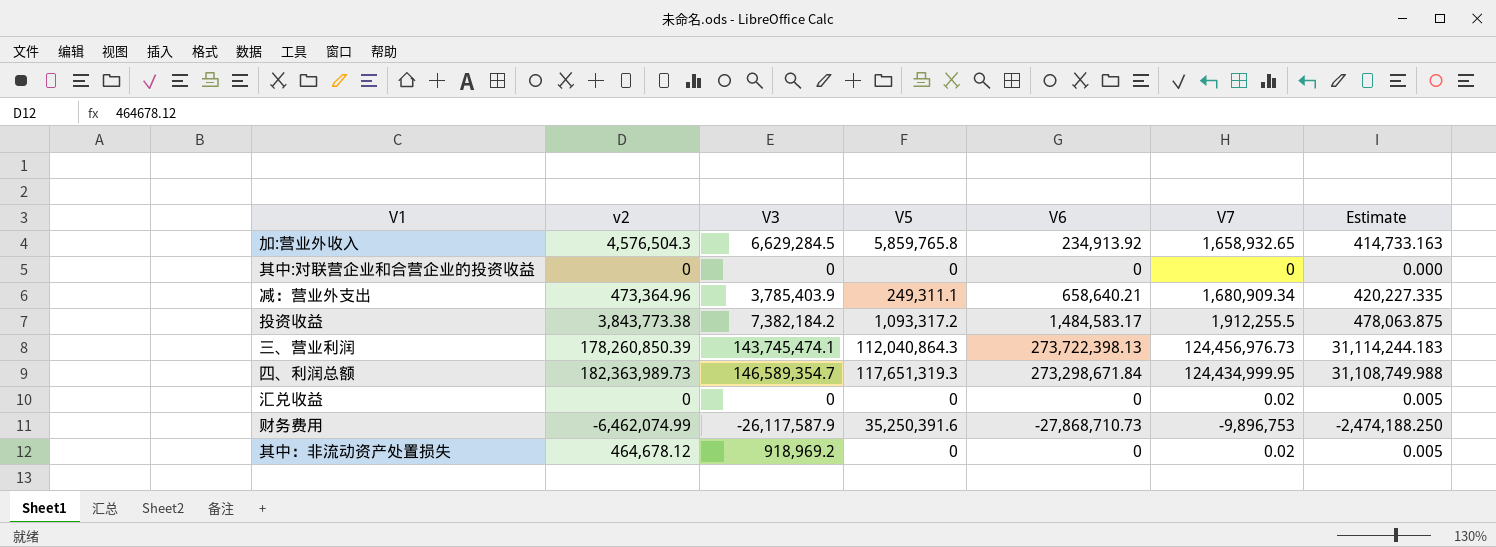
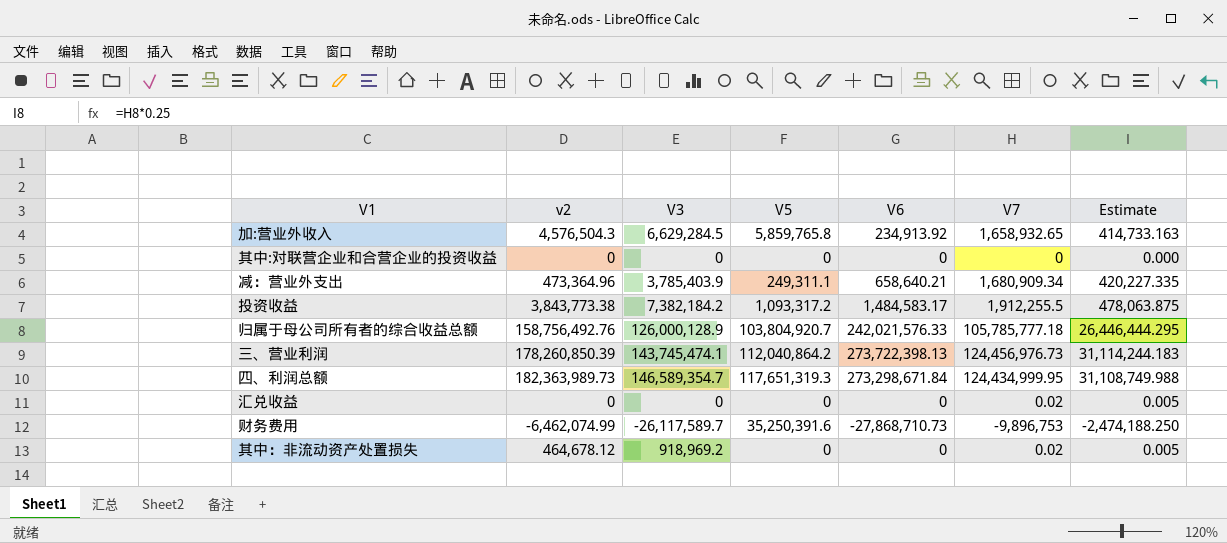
row 归属于母公司所有者的综合收益总额: none -> 158,756,492.76 | 126,000,128.9 | 103,804,920.7 | 242,021,576.33 | 105,785,777.18 | 26,446,444.295
三、营业利润 | V5: 112,040,864.3 -> 112,040,864.2
财务费用 | V3: -26,117,587.9 -> -26,117,589.7

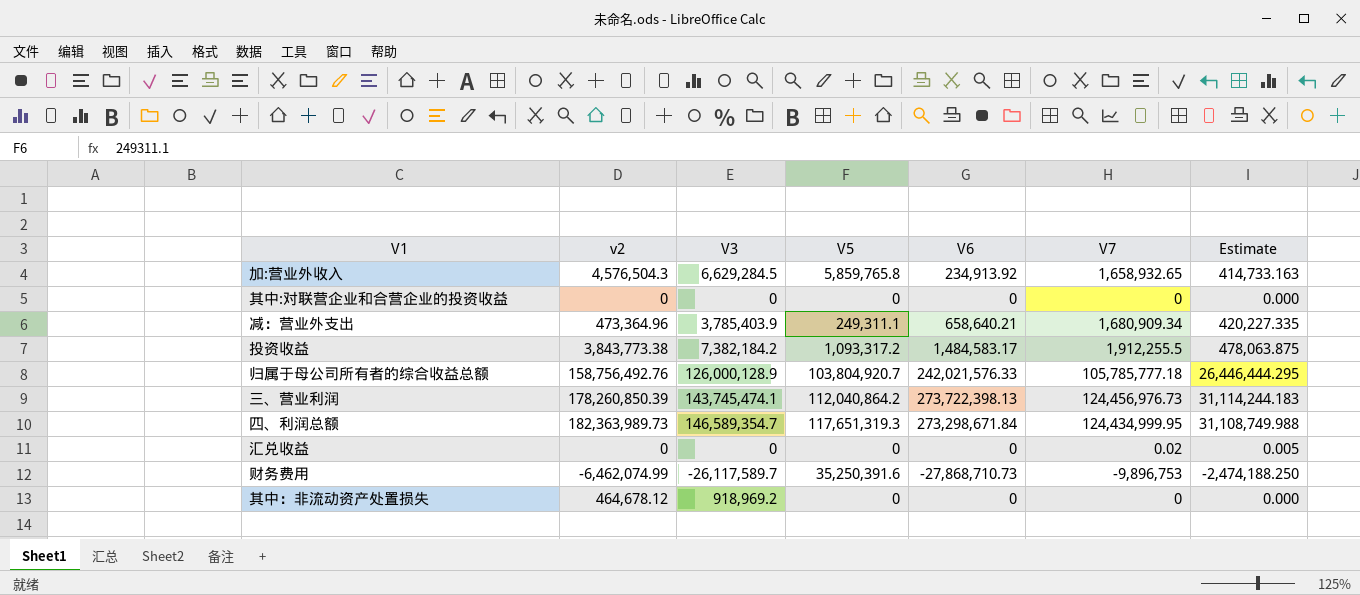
其中：非流动资产处置损失 | V7: 0.02 -> 0
其中：非流动资产处置损失 | Estimate: 0.005 -> 0.000

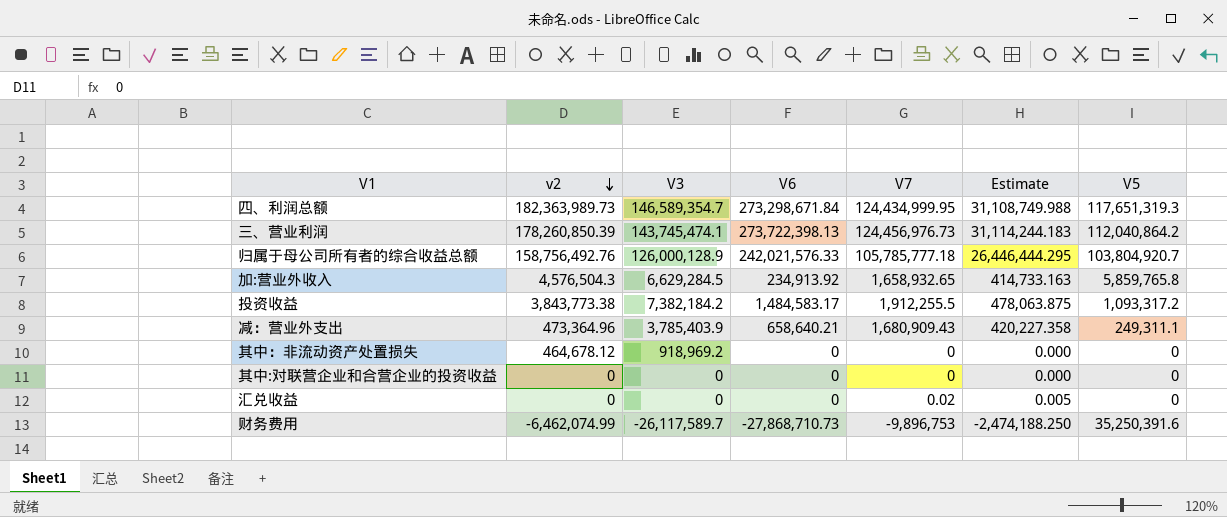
row order: none -> v2 descending
column V5 | position: 4 -> 7
减：营业外支出 | V7: 1,680,909.34 -> 1,680,909.43
减：营业外支出 | Estimate: 420,227.335 -> 420,227.358

